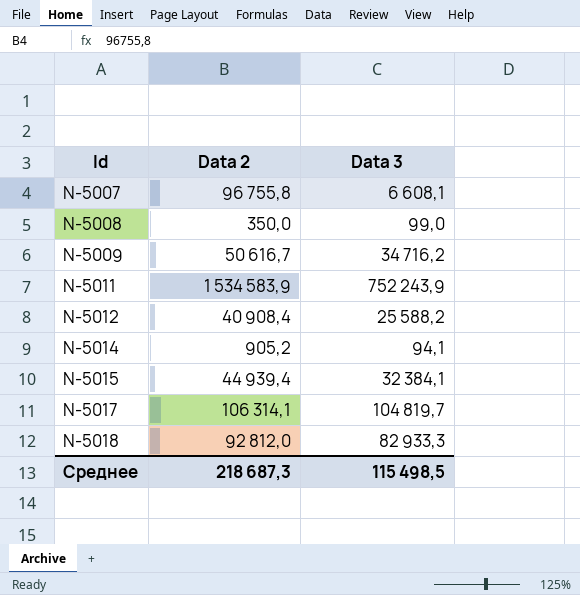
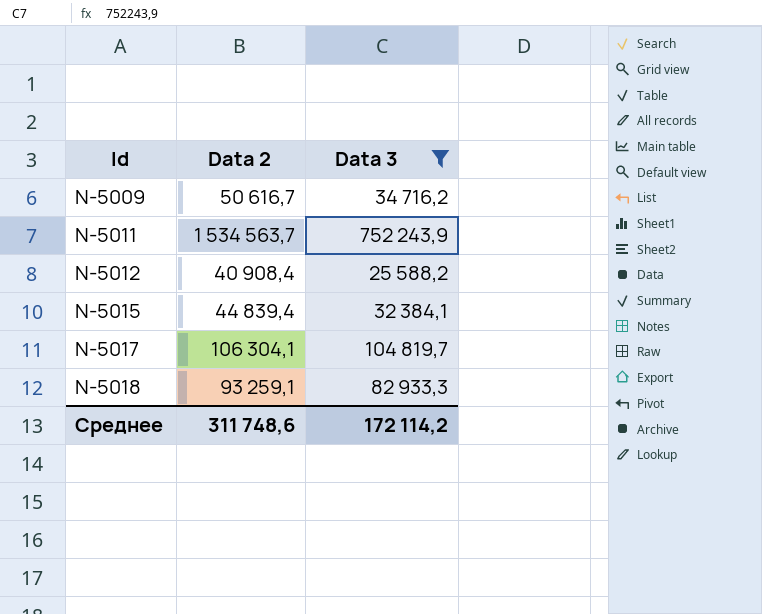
filter: none -> Data 3 >= 25 588,2
N-5011 | Data 2: 1 534 583,9 -> 1 534 563,7
N-5015 | Data 2: 44 939,4 -> 44 839,4
N-5017 | Data 2: 106 314,1 -> 106 304,1
N-5018 | Data 2: 92 812,0 -> 93 259,1
Среднее | Data 2: 218 687,3 -> 311 748,6
Среднее | Data 3: 115 498,5 -> 172 114,2

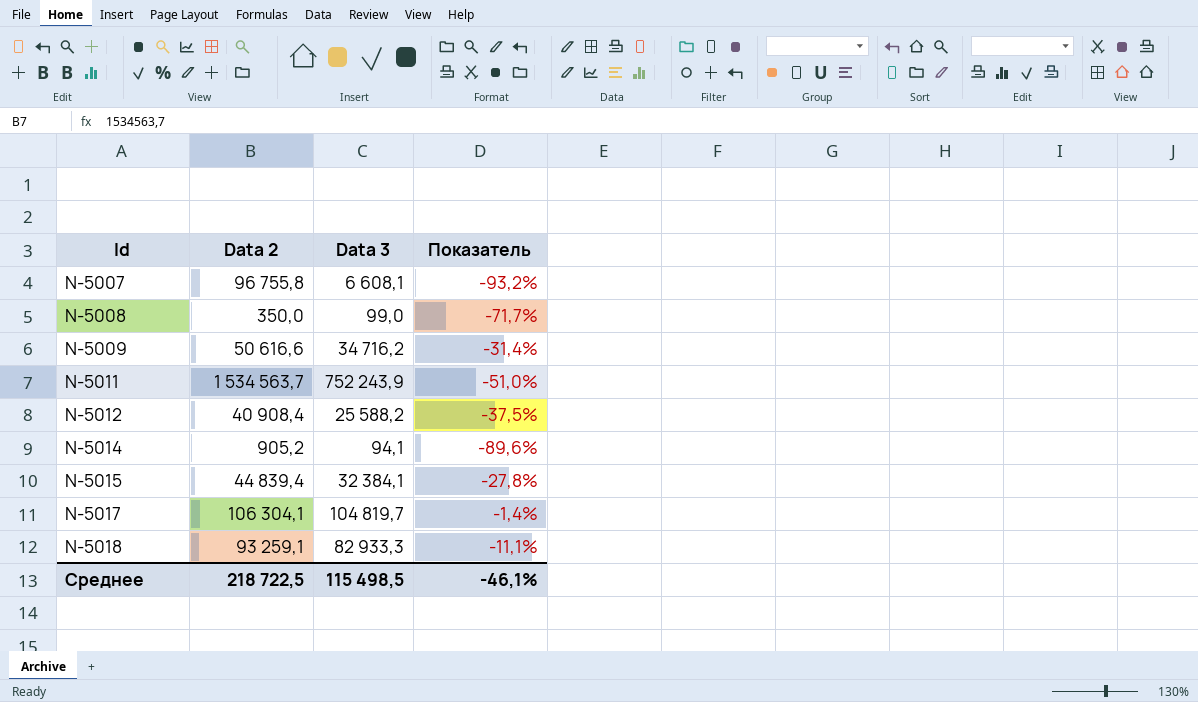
filter: Data 3 >= 25 588,2 -> none
column Показатель | formula: none -> ([Data 3] - [Data 2]) / [Data 2]
N-5009 | Data 2: 50 616,7 -> 50 616,6
Среднее | Data 2: 311 748,6 -> 218 722,5
Среднее | Data 3: 172 114,2 -> 115 498,5

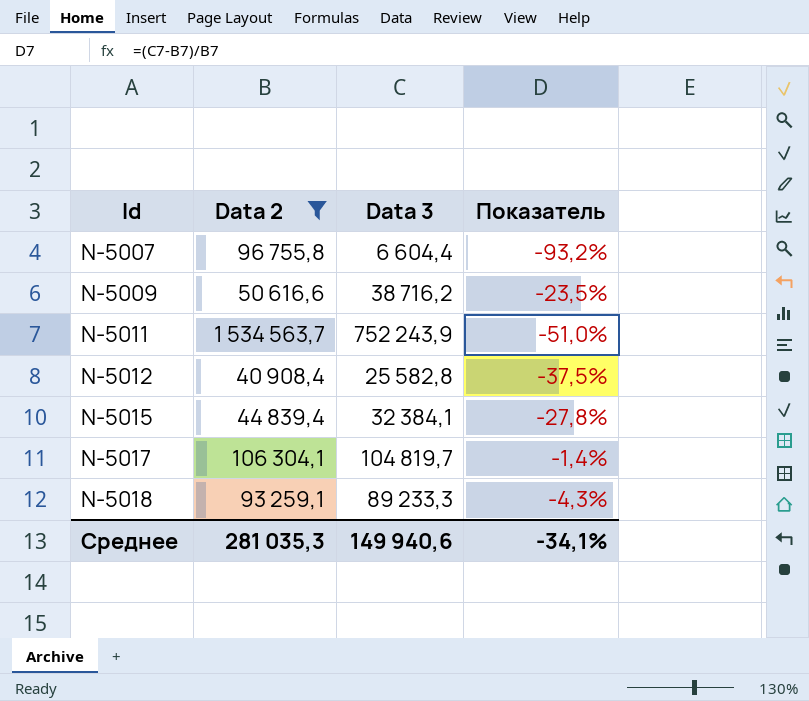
filter: none -> Data 2 >= 40 908,4
N-5007 | Data 3: 6 608,1 -> 6 604,4
N-5009 | Data 3: 34 716,2 -> 38 716,2
N-5009 | Показатель: -31,4% -> -23,5%
N-5012 | Data 3: 25 588,2 -> 25 582,8
N-5018 | Data 3: 82 933,3 -> 89 233,3
N-5018 | Показатель: -11,1% -> -4,3%
Среднее | Data 2: 218 722,5 -> 281 035,3
Среднее | Data 3: 115 498,5 -> 149 940,6
Среднее | Показатель: -46,1% -> -34,1%

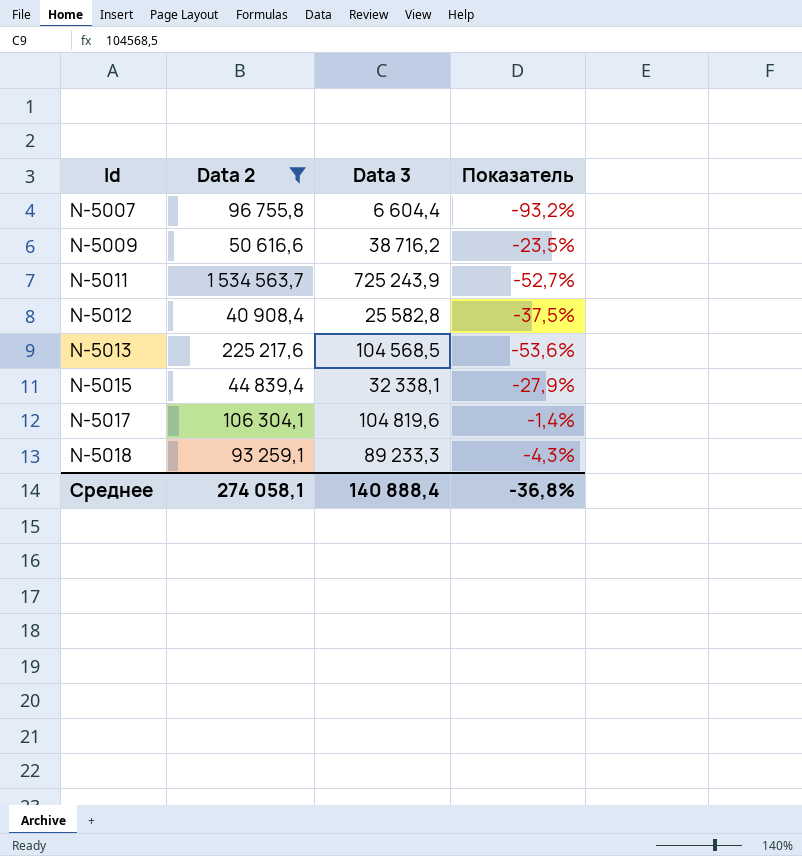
N-5011 | Data 3: 752 243,9 -> 725 243,9
N-5011 | Показатель: -51,0% -> -52,7%
row N-5013: none -> 225 217,6 | 104 568,5 | -53,6%
N-5015 | Data 3: 32 384,1 -> 32 338,1
N-5015 | Показатель: -27,8% -> -27,9%
N-5017 | Data 3: 104 819,7 -> 104 819,6
Среднее | Data 2: 281 035,3 -> 274 058,1
Среднее | Data 3: 149 940,6 -> 140 888,4
Среднее | Показатель: -34,1% -> -36,8%

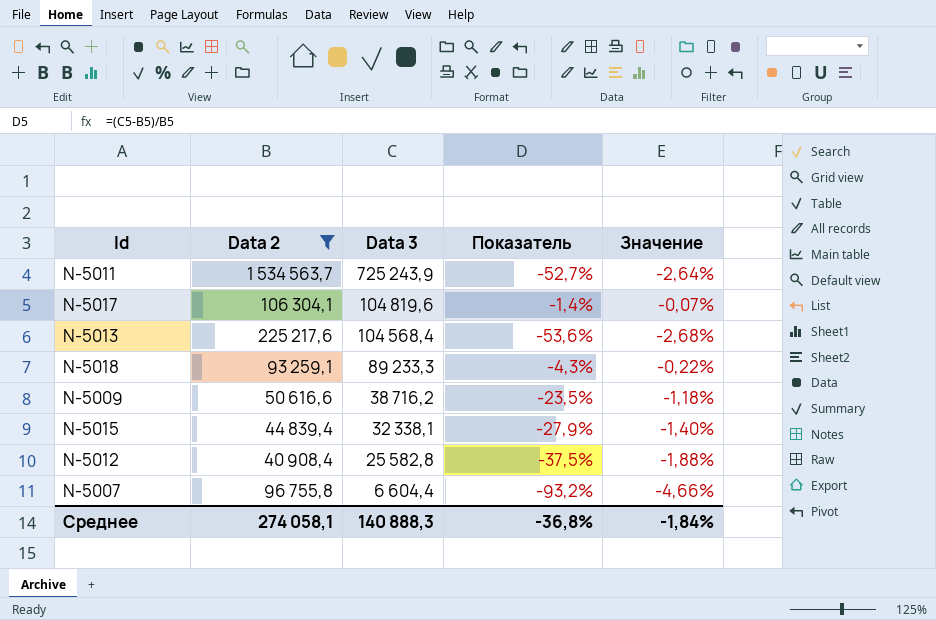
row order: Id ascending -> Data 3 descending
column Значение | formula: none -> [Показатель] * 0,05
N-5013 | Data 3: 104 568,5 -> 104 568,4
Среднее | Data 3: 140 888,4 -> 140 888,3

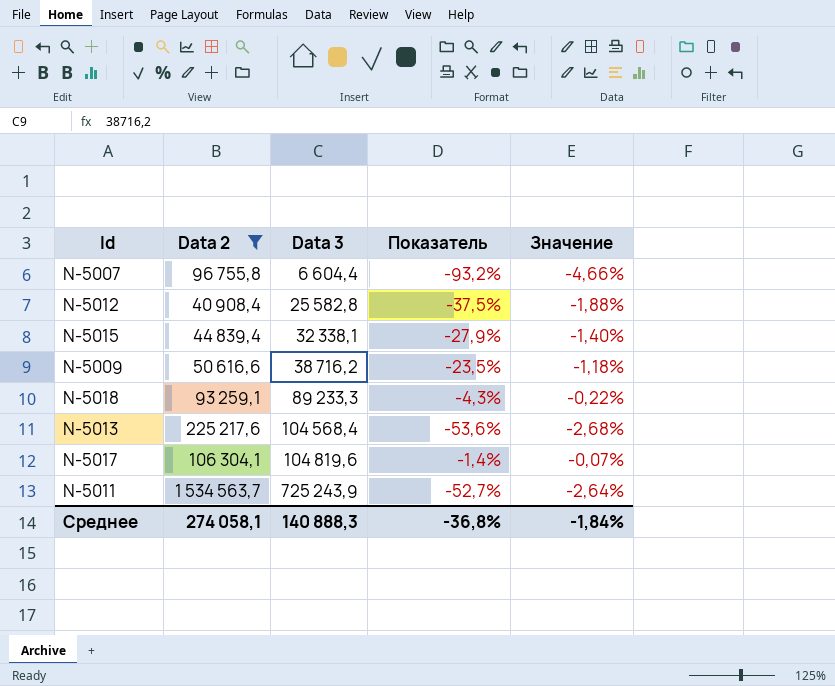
row order: Data 3 descending -> Data 3 ascending

